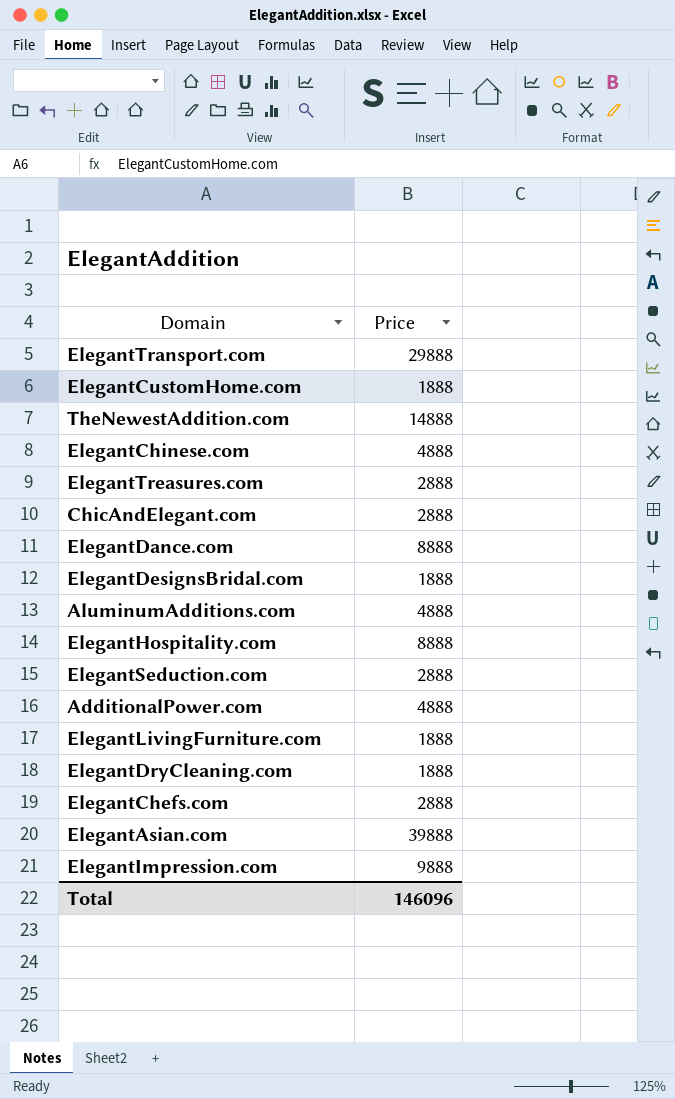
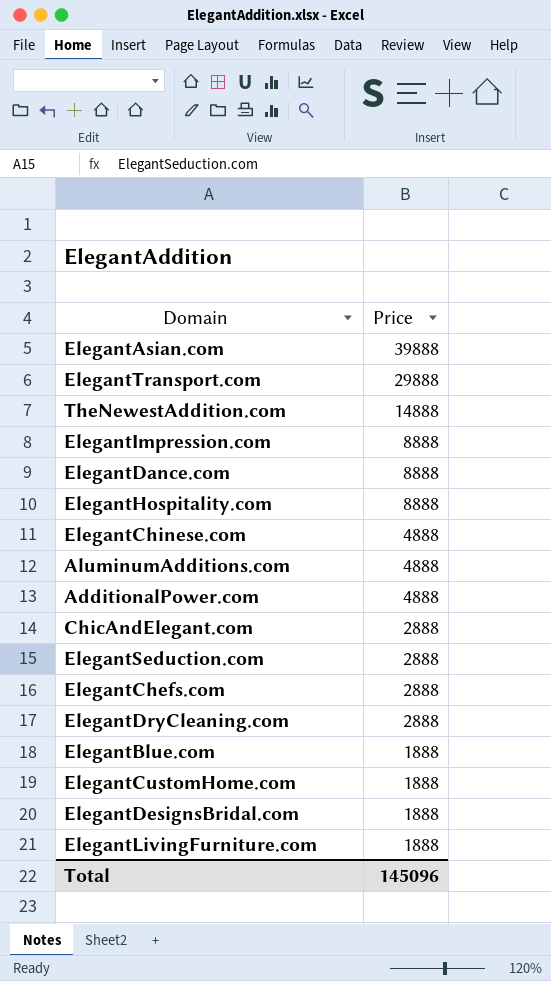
row order: none -> Price descending
row ElegantTreasures.com: 2888 -> none
ElegantImpression.com | Price: 9888 -> 8888
ElegantDryCleaning.com | Price: 1888 -> 2888
row ElegantBlue.com: none -> 1888
Total | Price: 146096 -> 145096

